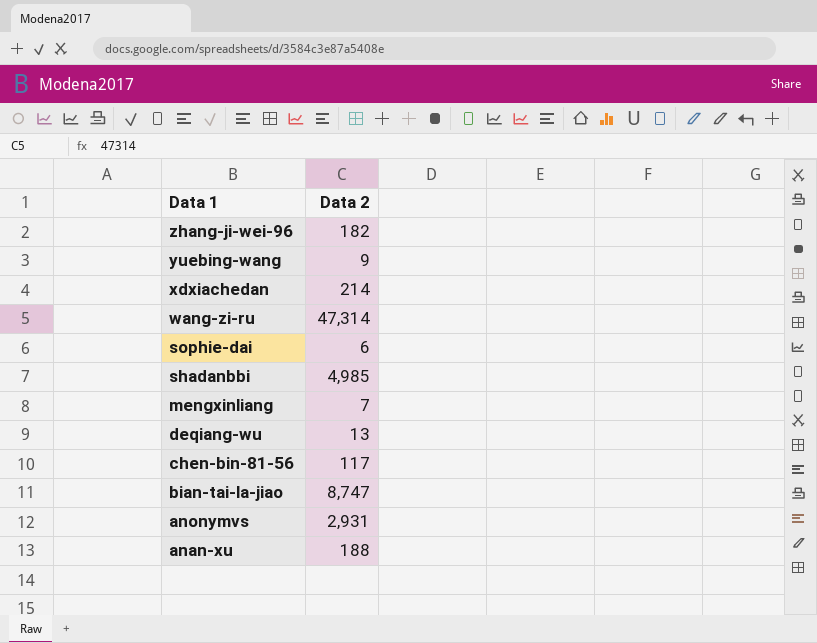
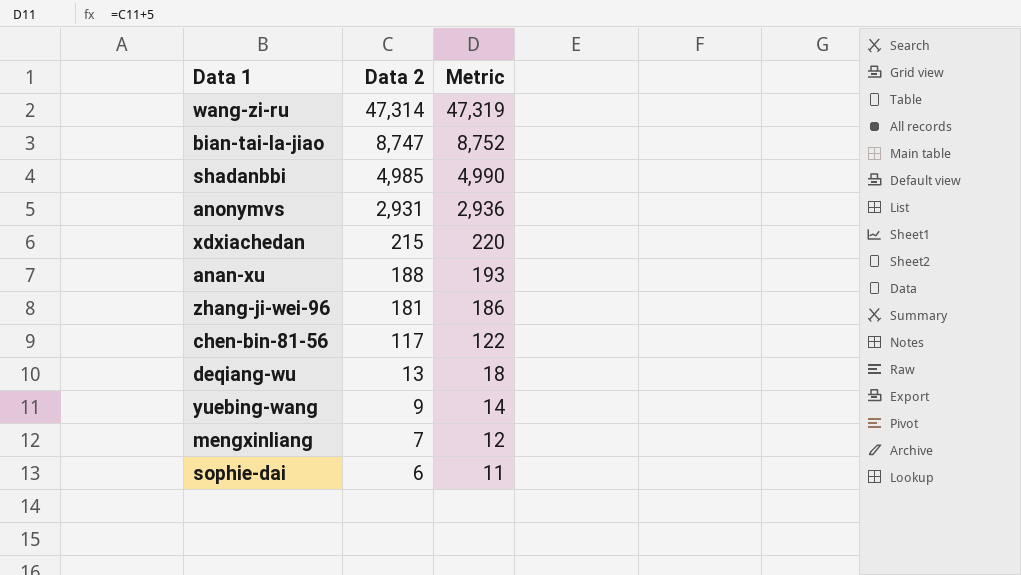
row order: Data 1 descending -> Data 2 descending
column Metric | formula: none -> [Data 2] + 5
xdxiachedan | Data 2: 214 -> 215
zhang-ji-wei-96 | Data 2: 182 -> 181

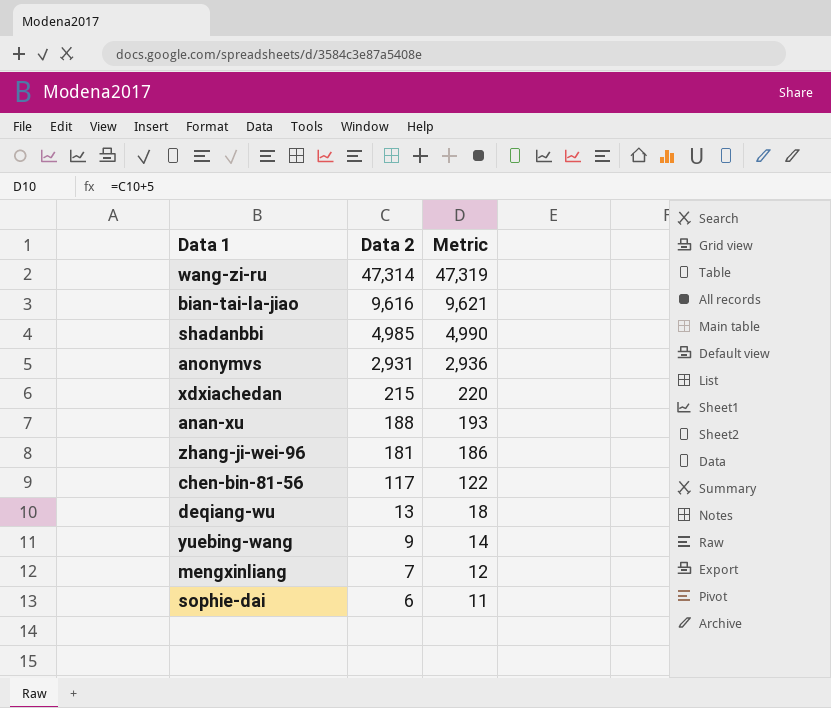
bian-tai-la-jiao | Data 2: 8,747 -> 9,616
bian-tai-la-jiao | Metric: 8,752 -> 9,621

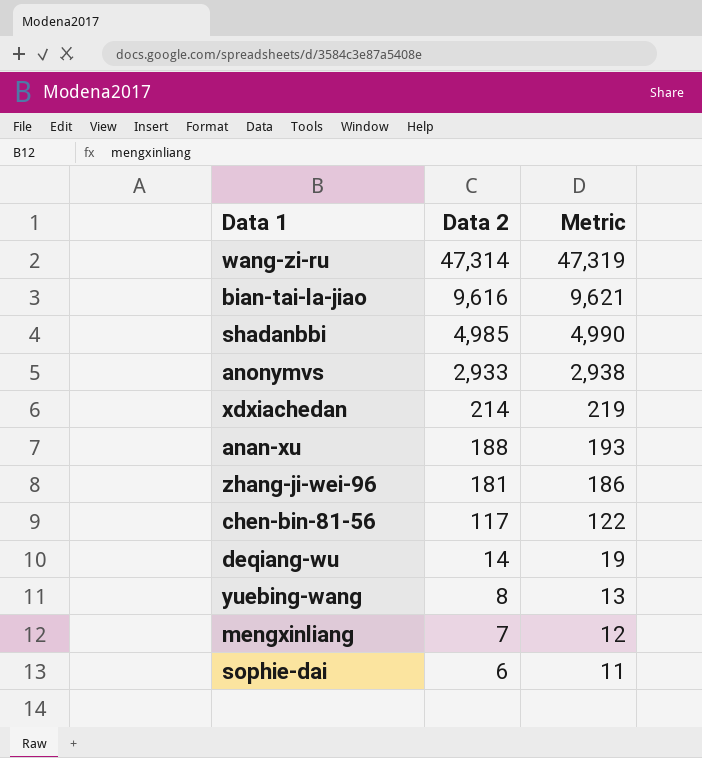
anonymvs | Data 2: 2,931 -> 2,933
anonymvs | Metric: 2,936 -> 2,938
xdxiachedan | Data 2: 215 -> 214
xdxiachedan | Metric: 220 -> 219
deqiang-wu | Data 2: 13 -> 14
deqiang-wu | Metric: 18 -> 19
yuebing-wang | Data 2: 9 -> 8
yuebing-wang | Metric: 14 -> 13

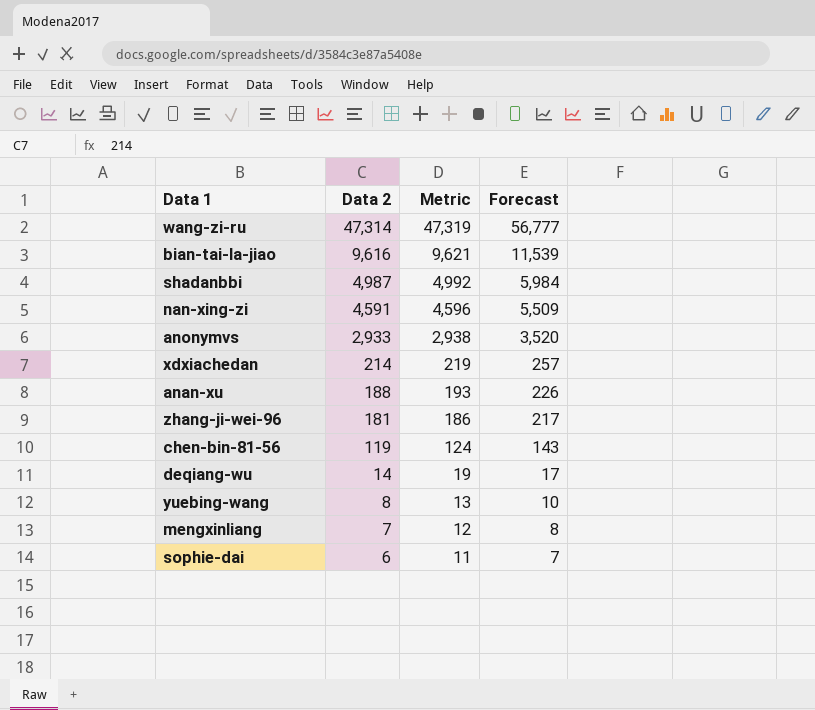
column Forecast | formula: none -> [Data 2] * 1.2
shadanbbi | Data 2: 4,985 -> 4,987
shadanbbi | Metric: 4,990 -> 4,992
row nan-xing-zi: none -> 4,591 | 4,596 | 5,509
chen-bin-81-56 | Data 2: 117 -> 119
chen-bin-81-56 | Metric: 122 -> 124

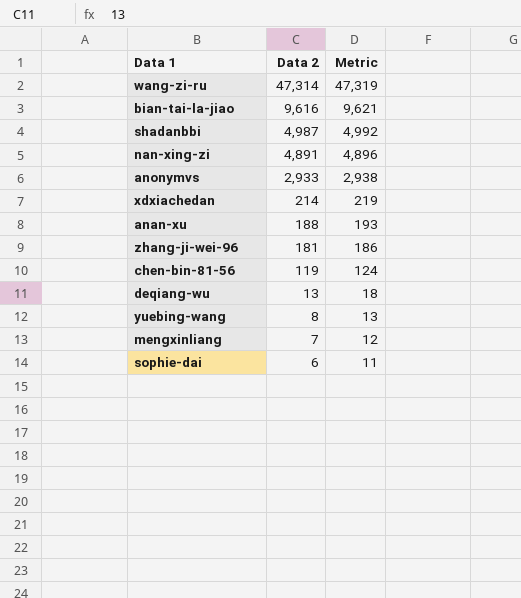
column Forecast | formula: [Data 2] * 1.2 -> none
nan-xing-zi | Data 2: 4,591 -> 4,891
nan-xing-zi | Metric: 4,596 -> 4,896
deqiang-wu | Data 2: 14 -> 13
deqiang-wu | Metric: 19 -> 18

